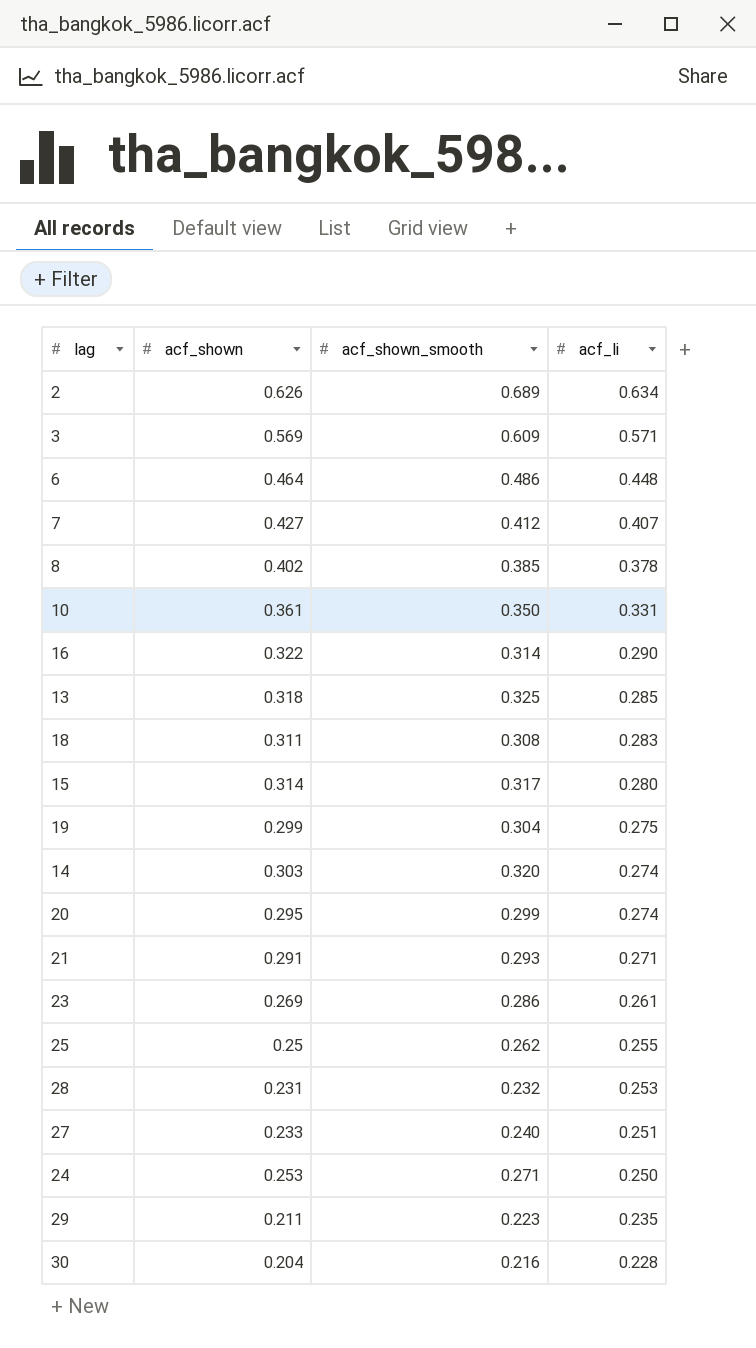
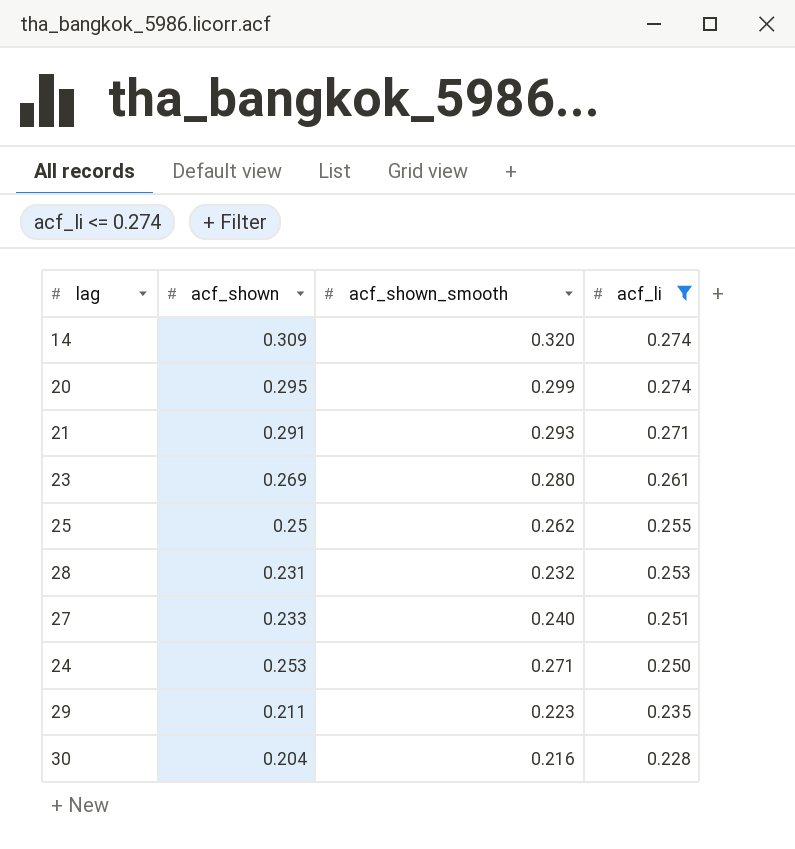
filter: none -> acf_li <= 0.274
14 | acf_shown: 0.303 -> 0.309
23 | acf_shown_smooth: 0.286 -> 0.280

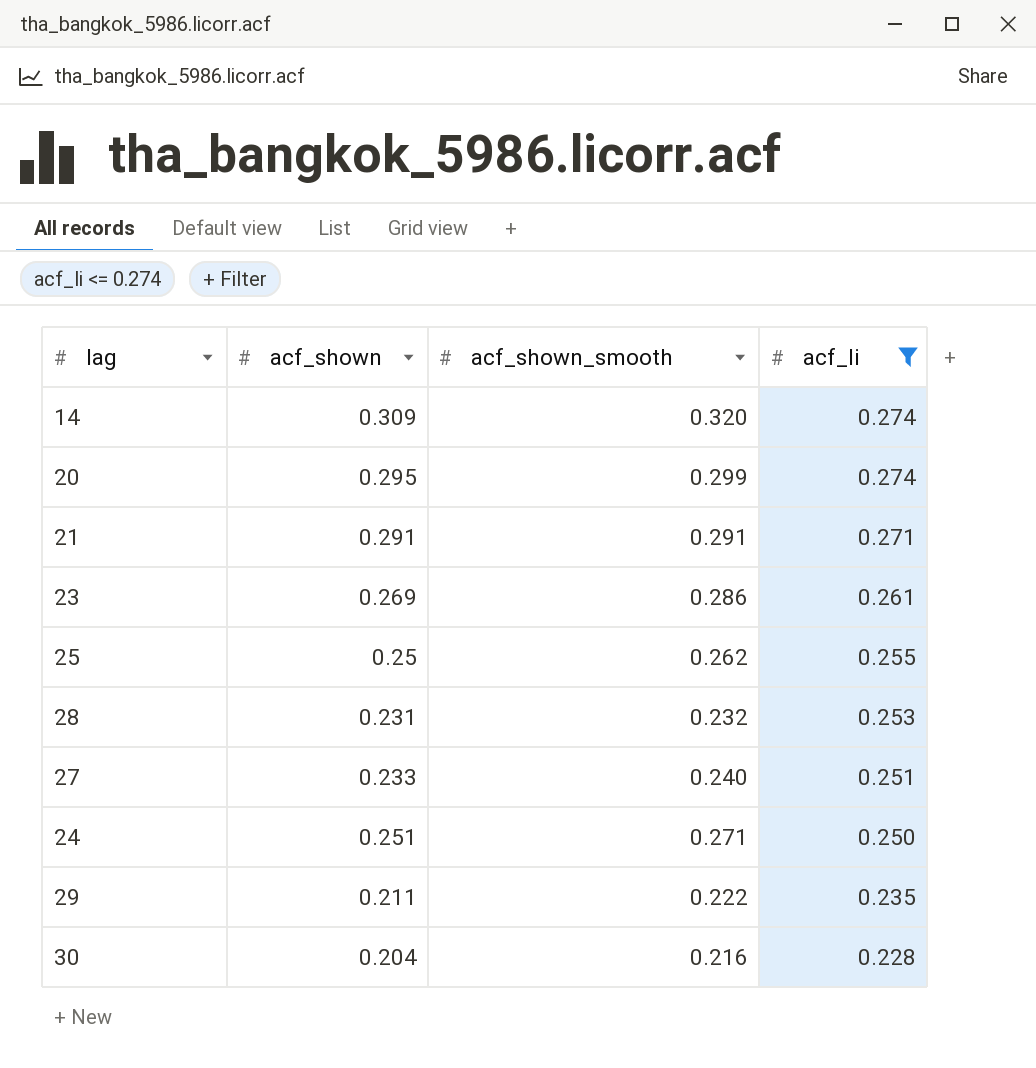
21 | acf_shown_smooth: 0.293 -> 0.291
23 | acf_shown_smooth: 0.280 -> 0.286
24 | acf_shown: 0.253 -> 0.251
29 | acf_shown_smooth: 0.223 -> 0.222

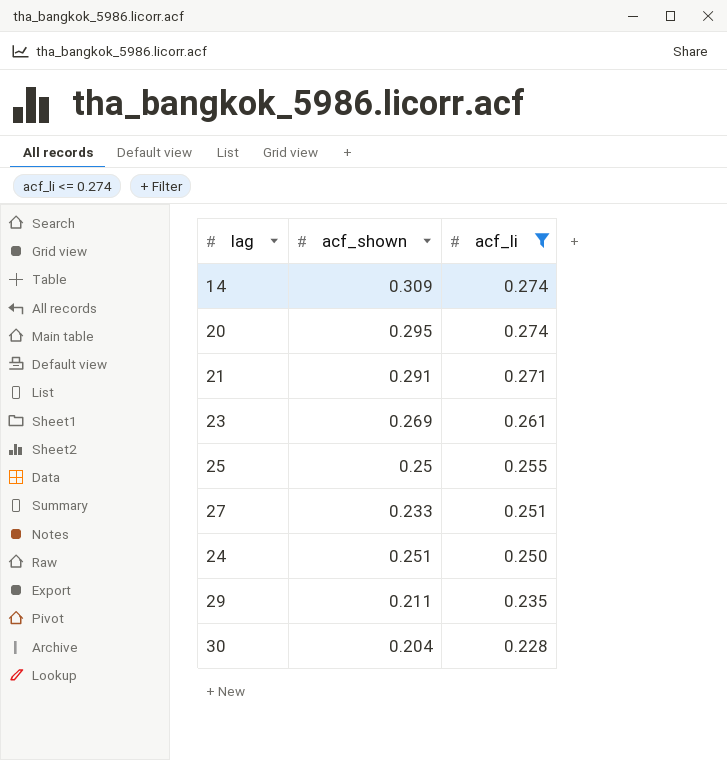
column acf_shown_smooth | position: 3 -> none
row 28: 0.231 | 0.232 | 0.253 -> none

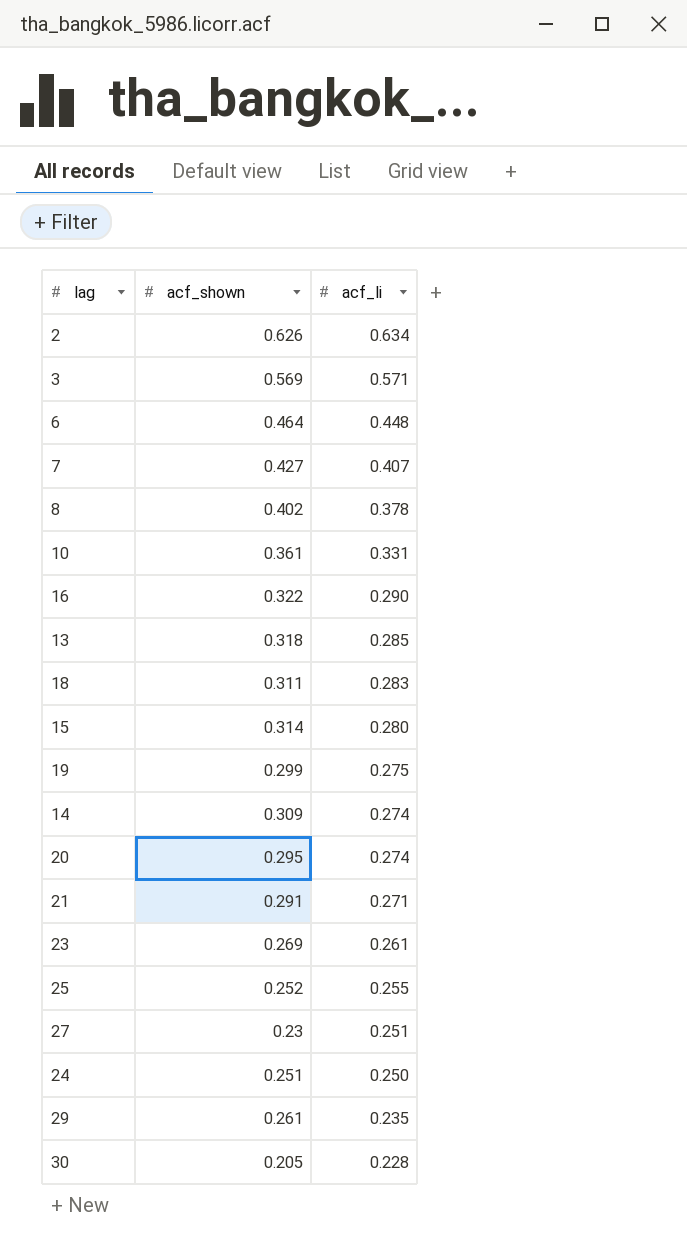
filter: acf_li <= 0.274 -> none
25 | acf_shown: 0.25 -> 0.252
27 | acf_shown: 0.233 -> 0.23
29 | acf_shown: 0.211 -> 0.261
30 | acf_shown: 0.204 -> 0.205

